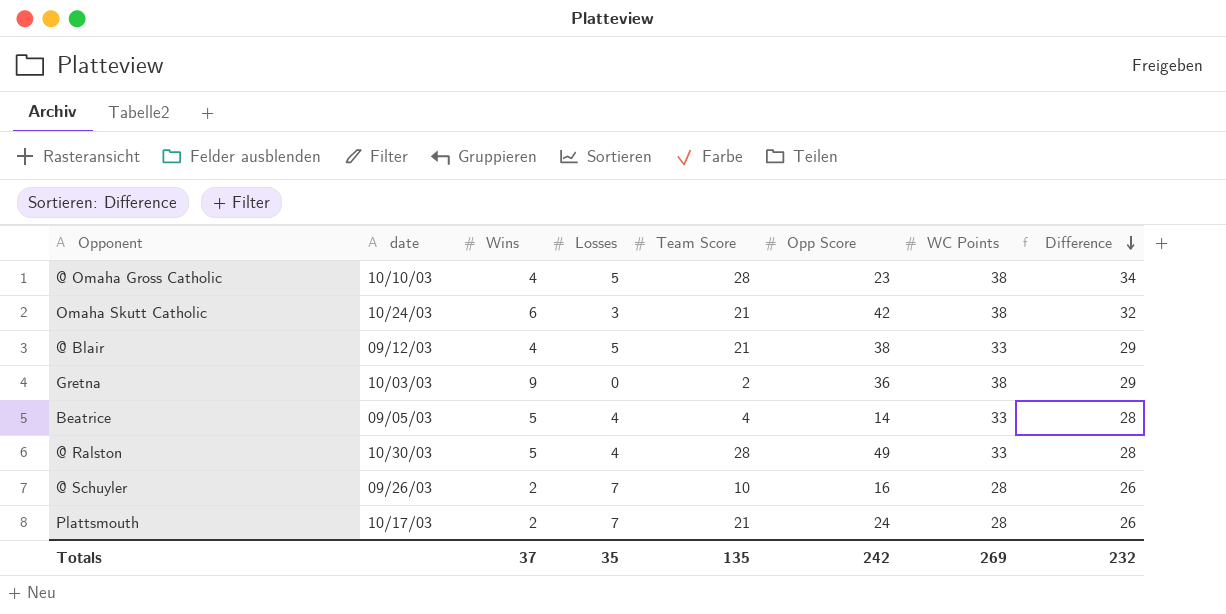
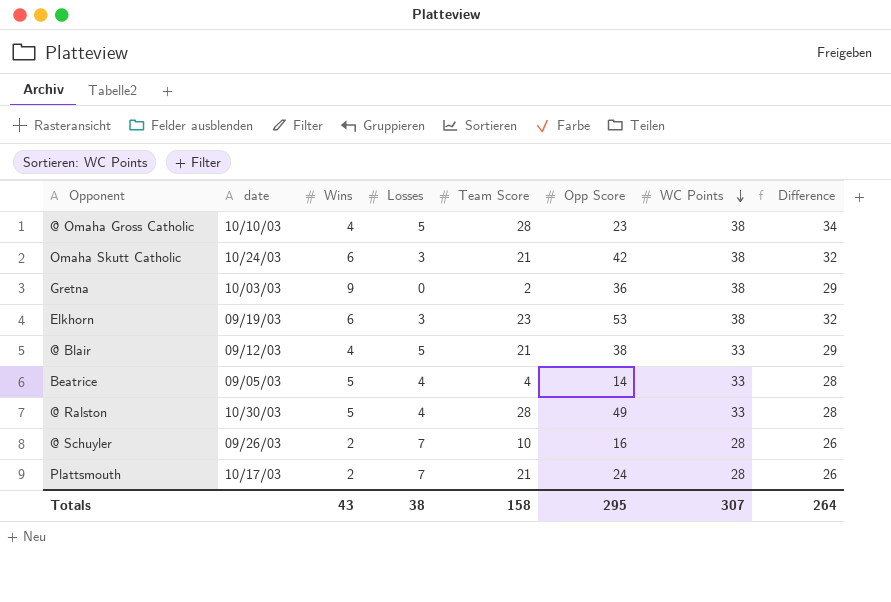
row order: Difference descending -> WC Points descending
row Elkhorn: none -> 09/19/03 | 6 | 3 | 23 | 53 | 38 | 32
Totals | Wins: 37 -> 43
Totals | Losses: 35 -> 38
Totals | Team Score: 135 -> 158
Totals | Opp Score: 242 -> 295
Totals | WC Points: 269 -> 307
Totals | Difference: 232 -> 264

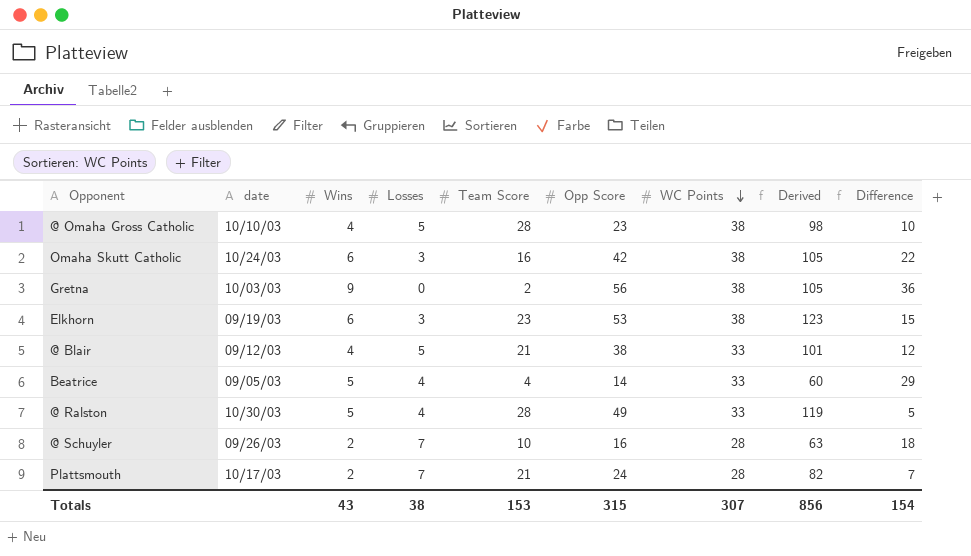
column Derived | formula: none -> [Wins] + [Losses] + [Team Score] + [Opp Score] + [WC Points]
column Difference | formula: [WC Points] - [Wins] -> [WC Points] - [Team Score]
Omaha Skutt Catholic | Team Score: 21 -> 16
Gretna | Opp Score: 36 -> 56
Totals | Team Score: 158 -> 153
Totals | Opp Score: 295 -> 315
Totals | Difference: 264 -> 154

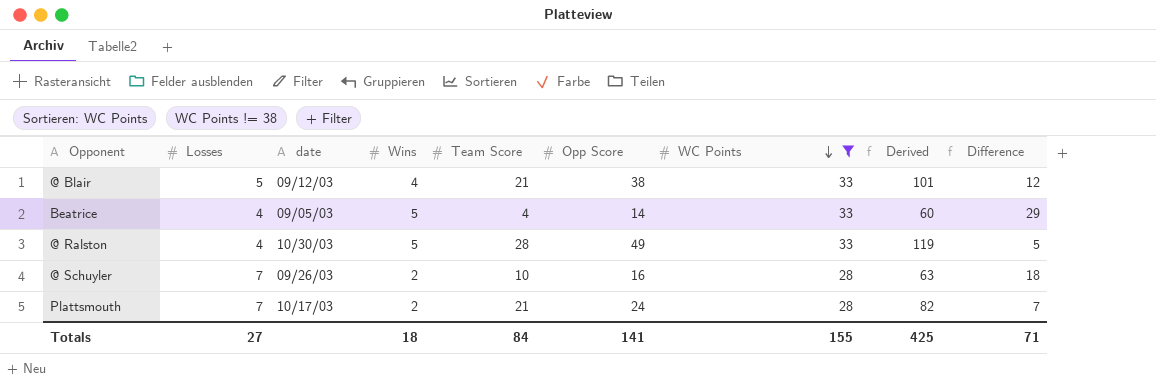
filter: none -> WC Points != 38
column Losses | position: 4 -> 2
Totals | Losses: 38 -> 27
Totals | Wins: 43 -> 18
Totals | Team Score: 153 -> 84
Totals | Opp Score: 315 -> 141
Totals | WC Points: 307 -> 155
Totals | Derived: 856 -> 425
Totals | Difference: 154 -> 71

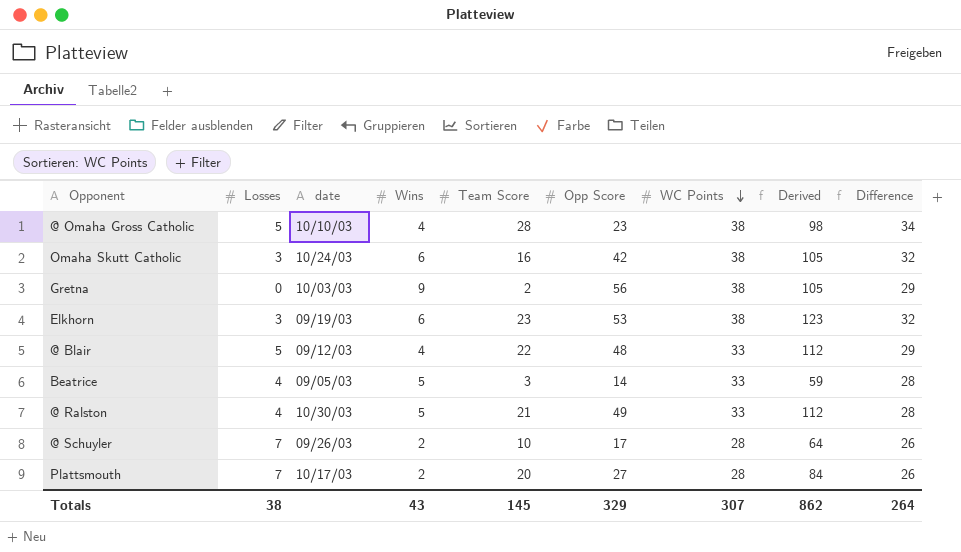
filter: WC Points != 38 -> none
column Difference | formula: [WC Points] - [Team Score] -> [WC Points] - [Wins]
@ Blair | Team Score: 21 -> 22
@ Blair | Opp Score: 38 -> 48
@ Blair | Derived: 101 -> 112
Beatrice | Team Score: 4 -> 3
Beatrice | Derived: 60 -> 59
@ Ralston | Team Score: 28 -> 21
@ Ralston | Derived: 119 -> 112
@ Schuyler | Opp Score: 16 -> 17
@ Schuyler | Derived: 63 -> 64
Plattsmouth | Team Score: 21 -> 20
Plattsmouth | Opp Score: 24 -> 27
Plattsmouth | Derived: 82 -> 84
Totals | Losses: 27 -> 38
Totals | Wins: 18 -> 43
Totals | Team Score: 84 -> 145
Totals | Opp Score: 141 -> 329
Totals | WC Points: 155 -> 307
Totals | Derived: 425 -> 862
Totals | Difference: 71 -> 264

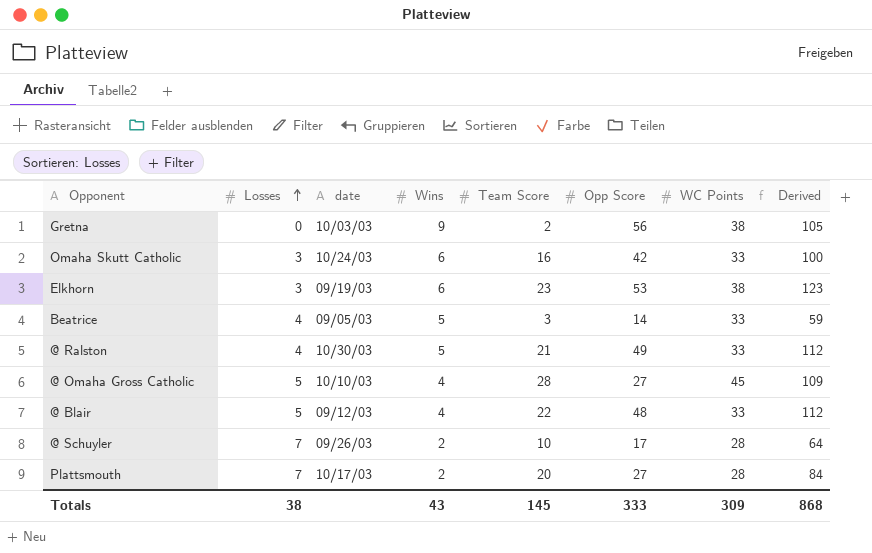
row order: WC Points descending -> Losses ascending
column Difference | formula: [WC Points] - [Wins] -> none
Omaha Skutt Catholic | WC Points: 38 -> 33
Omaha Skutt Catholic | Derived: 105 -> 100
@ Omaha Gross Catholic | Opp Score: 23 -> 27
@ Omaha Gross Catholic | WC Points: 38 -> 45
@ Omaha Gross Catholic | Derived: 98 -> 109
Totals | Opp Score: 329 -> 333
Totals | WC Points: 307 -> 309
Totals | Derived: 862 -> 868

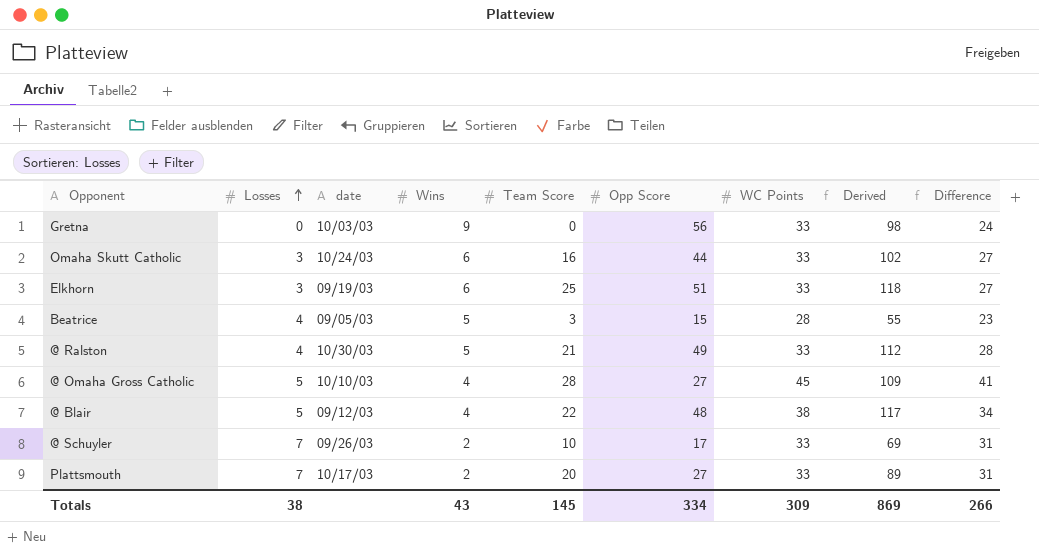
column Difference | formula: none -> [WC Points] - [Wins]
Gretna | Team Score: 2 -> 0
Gretna | WC Points: 38 -> 33
Gretna | Derived: 105 -> 98
Omaha Skutt Catholic | Opp Score: 42 -> 44
Omaha Skutt Catholic | Derived: 100 -> 102
Elkhorn | Team Score: 23 -> 25
Elkhorn | Opp Score: 53 -> 51
Elkhorn | WC Points: 38 -> 33
Elkhorn | Derived: 123 -> 118
Beatrice | Opp Score: 14 -> 15
Beatrice | WC Points: 33 -> 28
Beatrice | Derived: 59 -> 55
@ Blair | WC Points: 33 -> 38
@ Blair | Derived: 112 -> 117
@ Schuyler | WC Points: 28 -> 33
@ Schuyler | Derived: 64 -> 69
Plattsmouth | WC Points: 28 -> 33
Plattsmouth | Derived: 84 -> 89
Totals | Opp Score: 333 -> 334
Totals | Derived: 868 -> 869

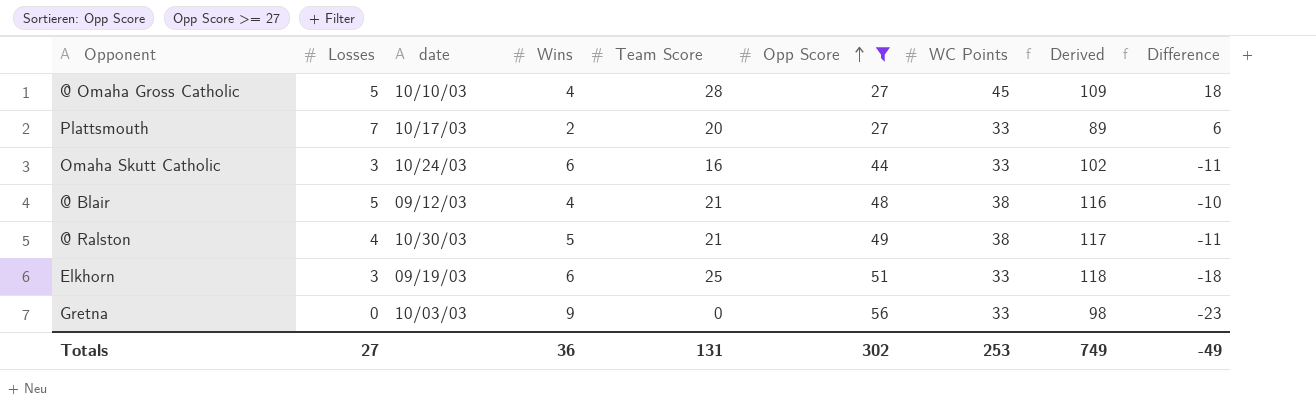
filter: none -> Opp Score >= 27
row order: Losses ascending -> Opp Score ascending
column Difference | formula: [WC Points] - [Wins] -> [WC Points] - [Opp Score]
@ Blair | Team Score: 22 -> 21
@ Blair | Derived: 117 -> 116
@ Ralston | WC Points: 33 -> 38
@ Ralston | Derived: 112 -> 117
Totals | Losses: 38 -> 27
Totals | Wins: 43 -> 36
Totals | Team Score: 145 -> 131
Totals | Opp Score: 334 -> 302
Totals | WC Points: 309 -> 253
Totals | Derived: 869 -> 749
Totals | Difference: 266 -> -49

